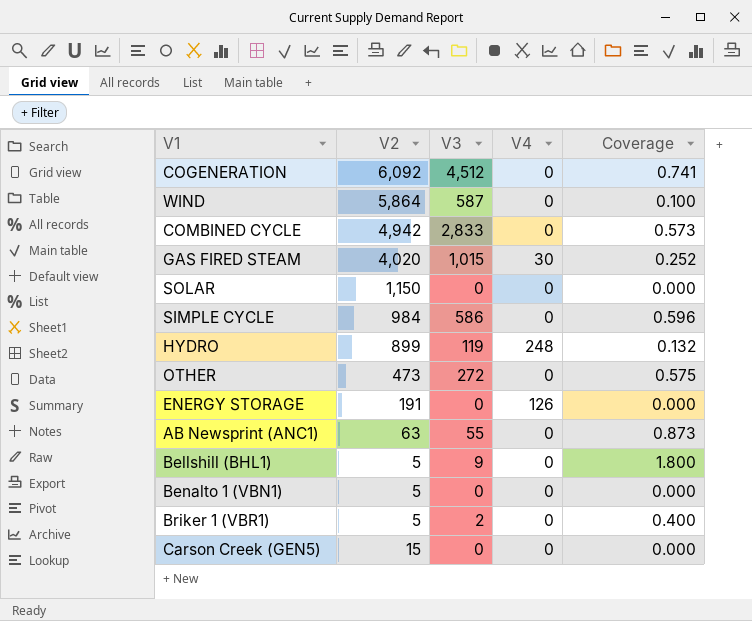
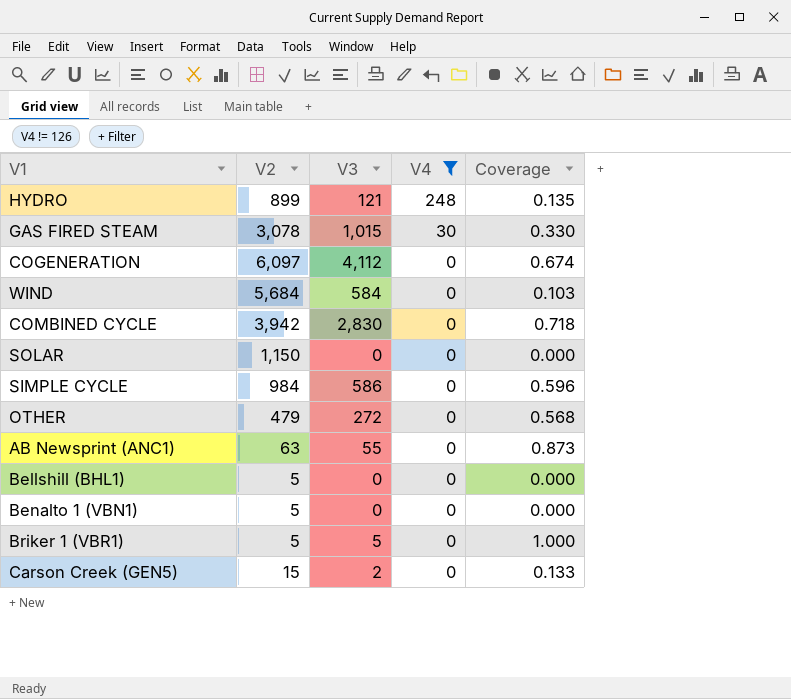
filter: none -> V4 != 126
row order: none -> V4 descending
HYDRO | V3: 119 -> 121
HYDRO | Coverage: 0.132 -> 0.135
GAS FIRED STEAM | V2: 4,020 -> 3,078
GAS FIRED STEAM | Coverage: 0.252 -> 0.330
COGENERATION | V2: 6,092 -> 6,097
COGENERATION | V3: 4,512 -> 4,112
COGENERATION | Coverage: 0.741 -> 0.674
WIND | V2: 5,864 -> 5,684
WIND | V3: 587 -> 584
WIND | Coverage: 0.100 -> 0.103
COMBINED CYCLE | V2: 4,942 -> 3,942
COMBINED CYCLE | V3: 2,833 -> 2,830
COMBINED CYCLE | Coverage: 0.573 -> 0.718
OTHER | V2: 473 -> 479
OTHER | Coverage: 0.575 -> 0.568
Bellshill (BHL1) | V3: 9 -> 0
Bellshill (BHL1) | Coverage: 1.800 -> 0.000
Briker 1 (VBR1) | V3: 2 -> 5
Briker 1 (VBR1) | Coverage: 0.400 -> 1.000
Carson Creek (GEN5) | V3: 0 -> 2
Carson Creek (GEN5) | Coverage: 0.000 -> 0.133

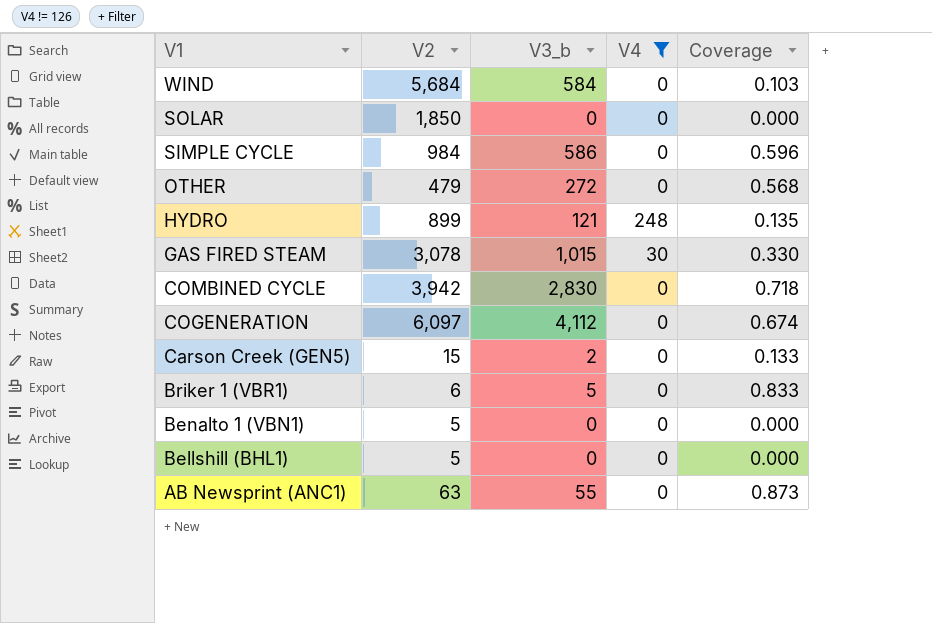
row order: V4 descending -> V1 descending
column name: V3 -> V3_b
SOLAR | V2: 1,150 -> 1,850
Briker 1 (VBR1) | V2: 5 -> 6
Briker 1 (VBR1) | Coverage: 1.000 -> 0.833

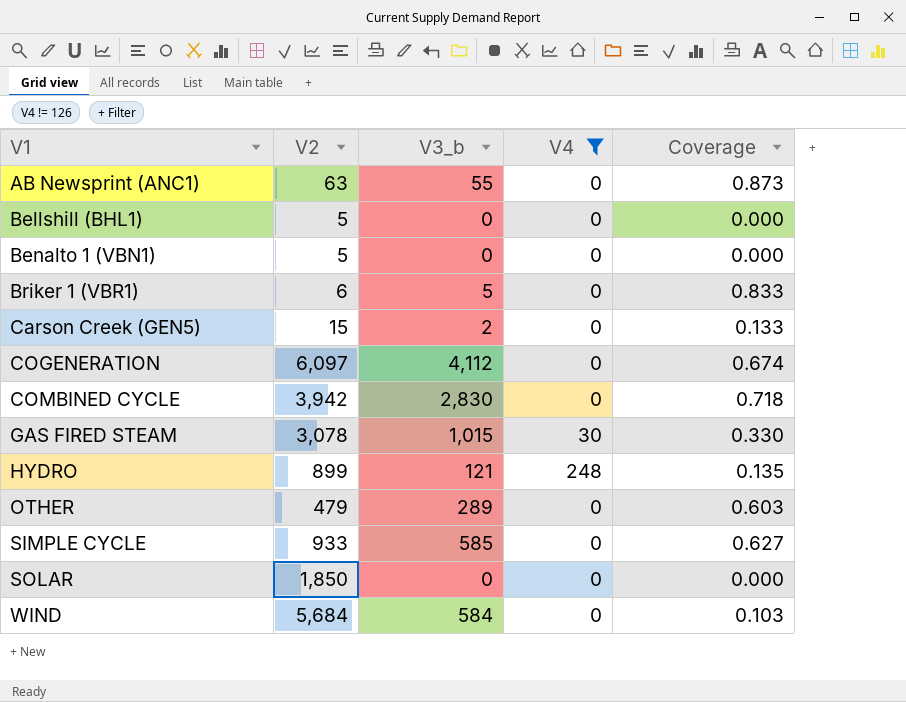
row order: V1 descending -> V1 ascending
OTHER | V3_b: 272 -> 289
OTHER | Coverage: 0.568 -> 0.603
SIMPLE CYCLE | V2: 984 -> 933
SIMPLE CYCLE | V3_b: 586 -> 585
SIMPLE CYCLE | Coverage: 0.596 -> 0.627

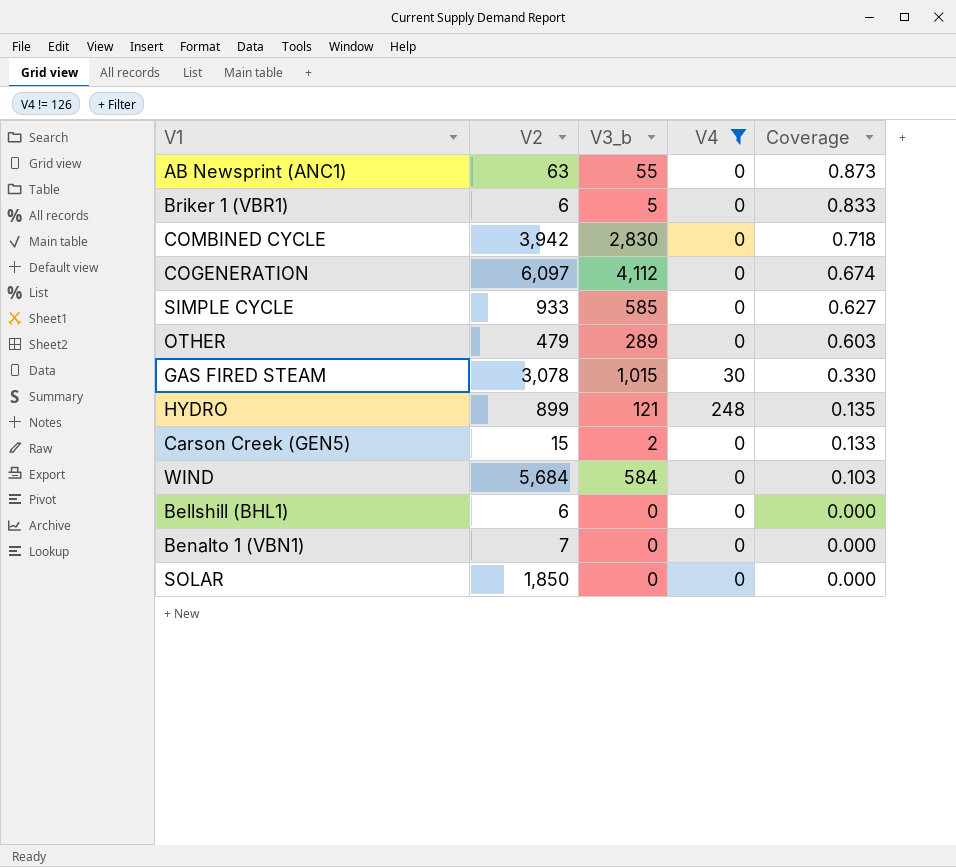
row order: V1 ascending -> Coverage descending
Bellshill (BHL1) | V2: 5 -> 6
Benalto 1 (VBN1) | V2: 5 -> 7

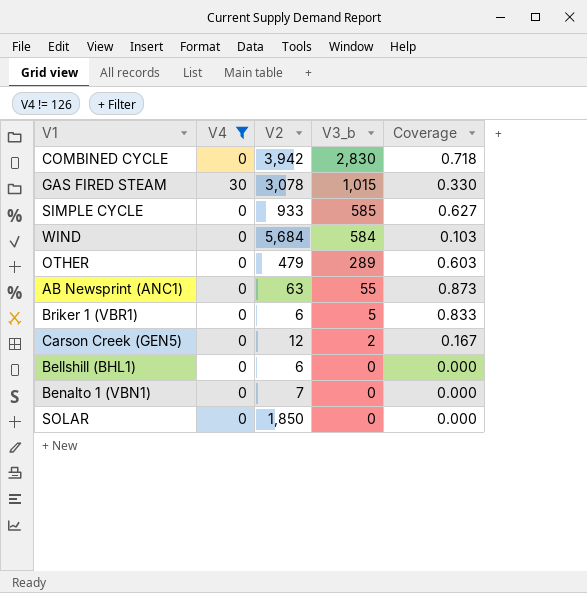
row order: Coverage descending -> V3_b descending
column V4 | position: 4 -> 2
row COGENERATION: 6,097 | 4,112 | 0 | 0.674 -> none
row HYDRO: 899 | 121 | 248 | 0.135 -> none
Carson Creek (GEN5) | V2: 15 -> 12
Carson Creek (GEN5) | Coverage: 0.133 -> 0.167

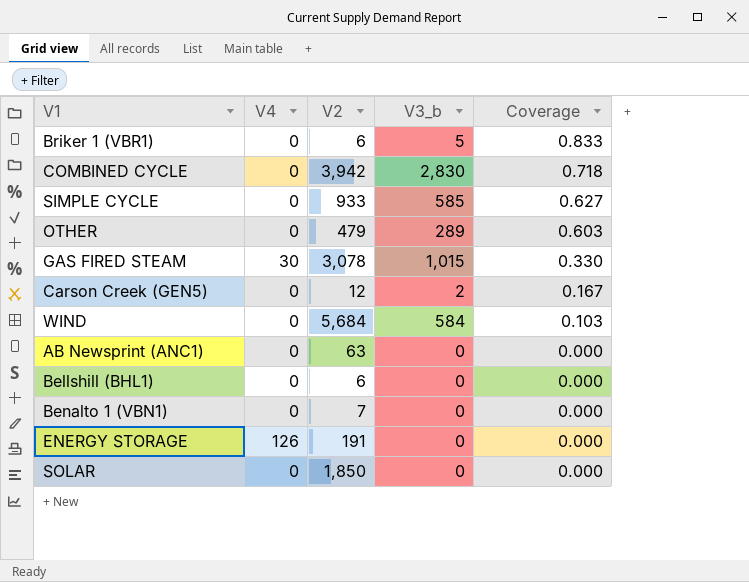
filter: V4 != 126 -> none
row order: V3_b descending -> Coverage descending
AB Newsprint (ANC1) | V3_b: 55 -> 0
AB Newsprint (ANC1) | Coverage: 0.873 -> 0.000

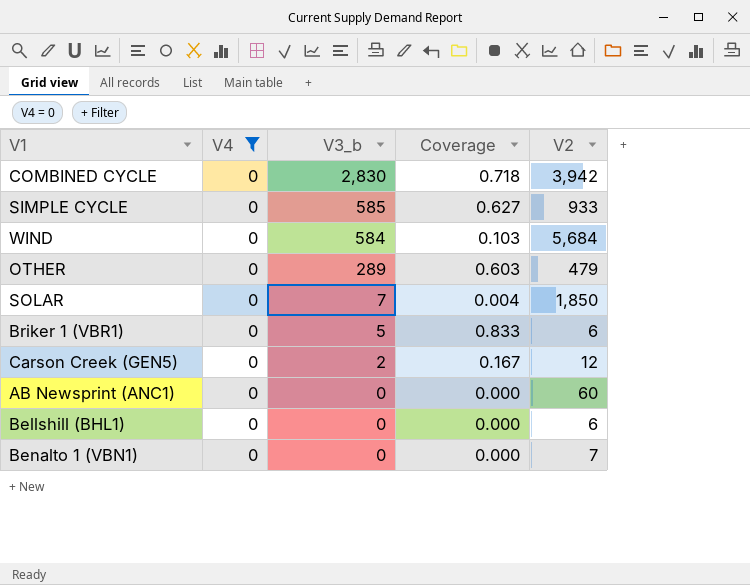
filter: none -> V4 = 0
row order: Coverage descending -> V3_b descending
column V2 | position: 3 -> 5
SOLAR | V3_b: 0 -> 7
SOLAR | Coverage: 0.000 -> 0.004
AB Newsprint (ANC1) | V2: 63 -> 60

